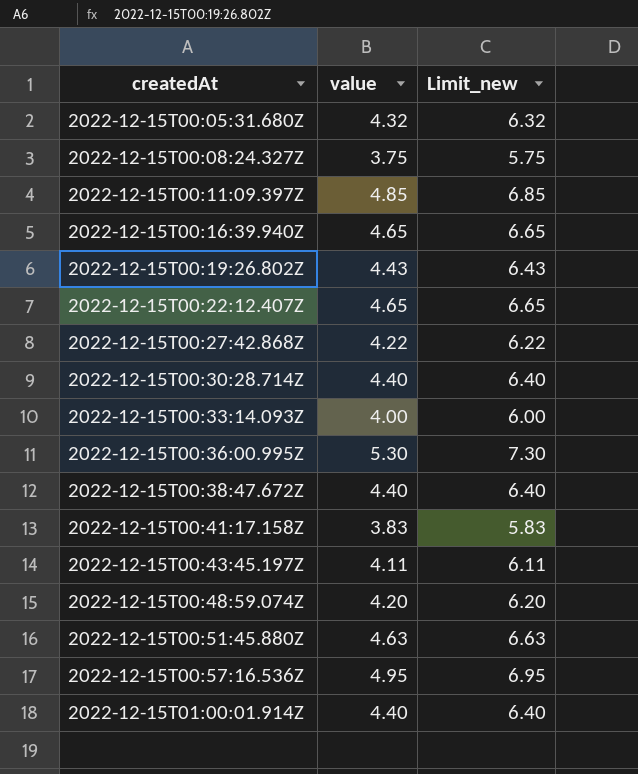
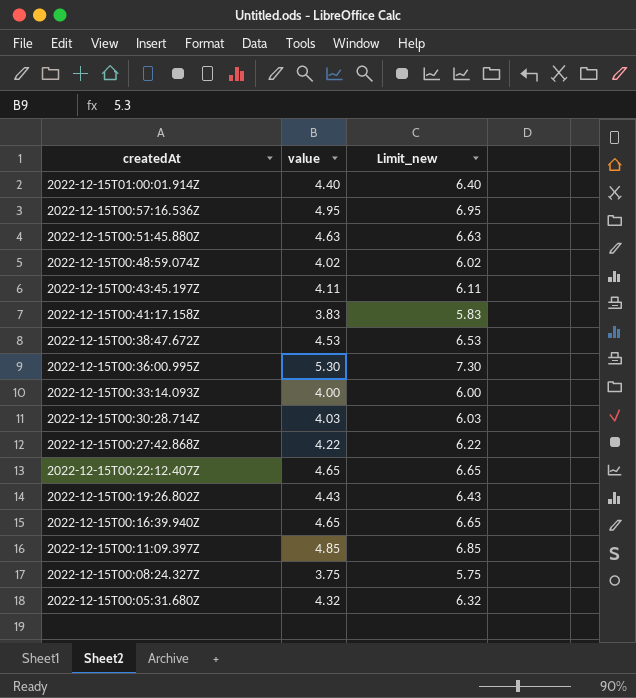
row order: createdAt ascending -> createdAt descending
2022-12-15T00:48:59.074Z | value: 4.20 -> 4.02
2022-12-15T00:48:59.074Z | Limit_new: 6.20 -> 6.02
2022-12-15T00:38:47.672Z | value: 4.40 -> 4.53
2022-12-15T00:38:47.672Z | Limit_new: 6.40 -> 6.53
2022-12-15T00:30:28.714Z | value: 4.40 -> 4.03
2022-12-15T00:30:28.714Z | Limit_new: 6.40 -> 6.03

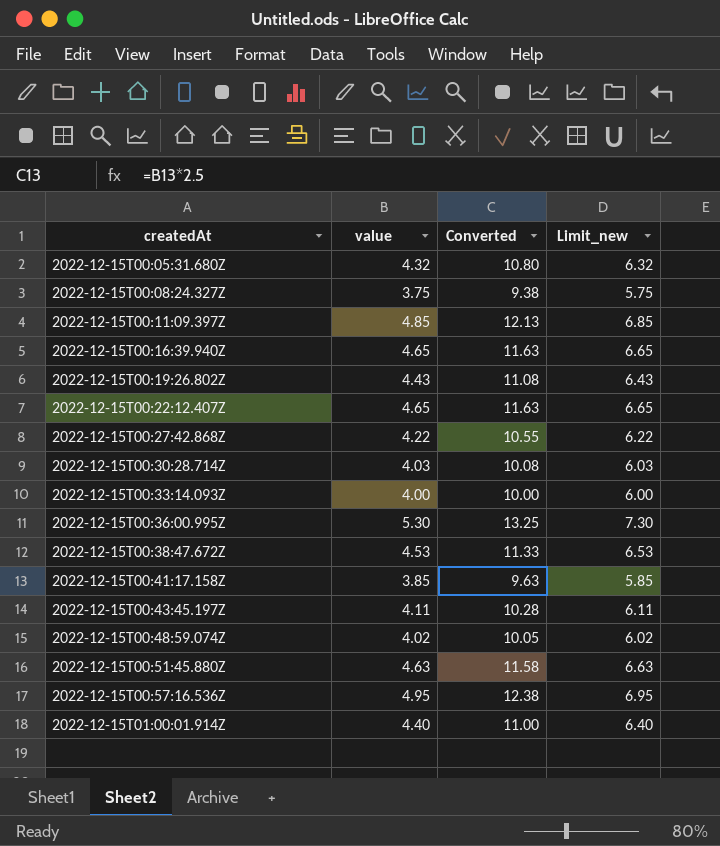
row order: createdAt descending -> createdAt ascending
column Converted | formula: none -> [value] * 2.5
2022-12-15T00:41:17.158Z | value: 3.83 -> 3.85
2022-12-15T00:41:17.158Z | Limit_new: 5.83 -> 5.85

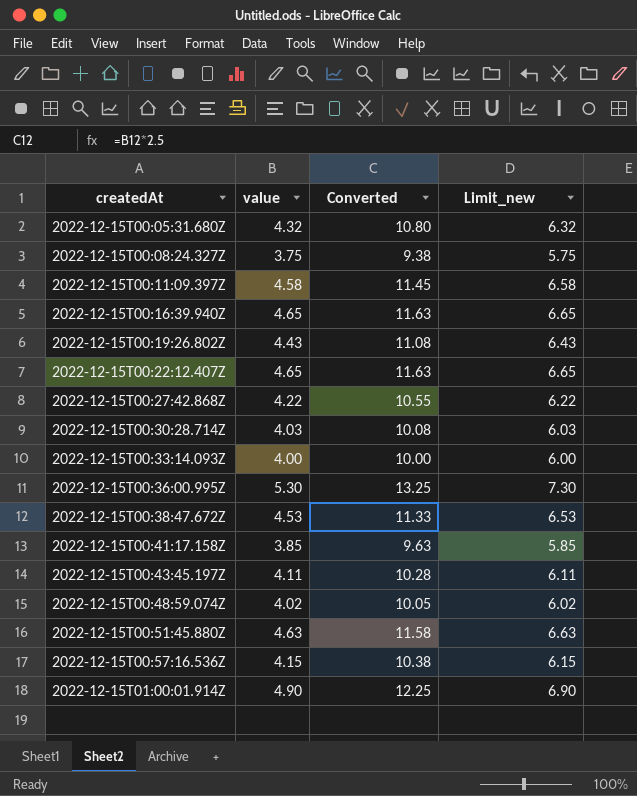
2022-12-15T00:11:09.397Z | value: 4.85 -> 4.58
2022-12-15T00:11:09.397Z | Converted: 12.13 -> 11.45
2022-12-15T00:11:09.397Z | Limit_new: 6.85 -> 6.58
2022-12-15T00:57:16.536Z | value: 4.95 -> 4.15
2022-12-15T00:57:16.536Z | Converted: 12.38 -> 10.38
2022-12-15T00:57:16.536Z | Limit_new: 6.95 -> 6.15
2022-12-15T01:00:01.914Z | value: 4.40 -> 4.90
2022-12-15T01:00:01.914Z | Converted: 11.00 -> 12.25
2022-12-15T01:00:01.914Z | Limit_new: 6.40 -> 6.90

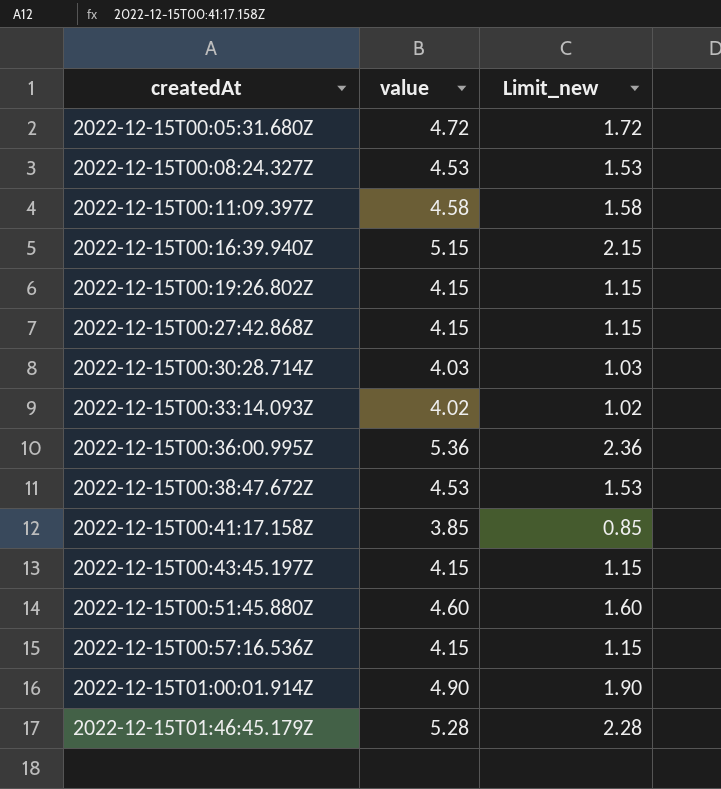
column Converted | formula: [value] * 2.5 -> none
column Limit_new | formula: [value] + 2 -> [value] - 3
row 2022-12-15T00:22:12.407Z: 4.65 | 11.63 | 6.65 -> none
row 2022-12-15T00:48:59.074Z: 4.02 | 10.05 | 6.02 -> none
2022-12-15T00:05:31.680Z | value: 4.32 -> 4.72
2022-12-15T00:08:24.327Z | value: 3.75 -> 4.53
2022-12-15T00:16:39.940Z | value: 4.65 -> 5.15
2022-12-15T00:19:26.802Z | value: 4.43 -> 4.15
2022-12-15T00:27:42.868Z | value: 4.22 -> 4.15
2022-12-15T00:33:14.093Z | value: 4.00 -> 4.02
2022-12-15T00:36:00.995Z | value: 5.30 -> 5.36
2022-12-15T00:43:45.197Z | value: 4.11 -> 4.15
2022-12-15T00:51:45.880Z | value: 4.63 -> 4.60
row 2022-12-15T01:46:45.179Z: none -> 5.28 | 2.28

